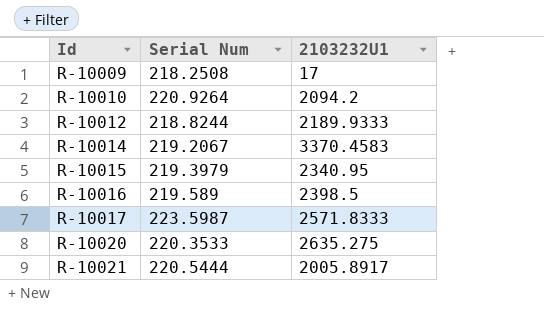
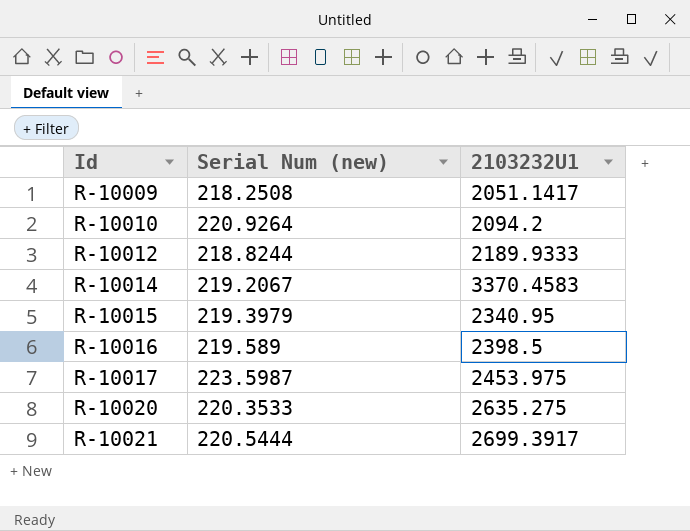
column name: Serial Num -> Serial Num (new)
R-10009 | 2103232U1: 17 -> 2051.1417
R-10017 | 2103232U1: 2571.8333 -> 2453.975
R-10021 | 2103232U1: 2005.8917 -> 2699.3917

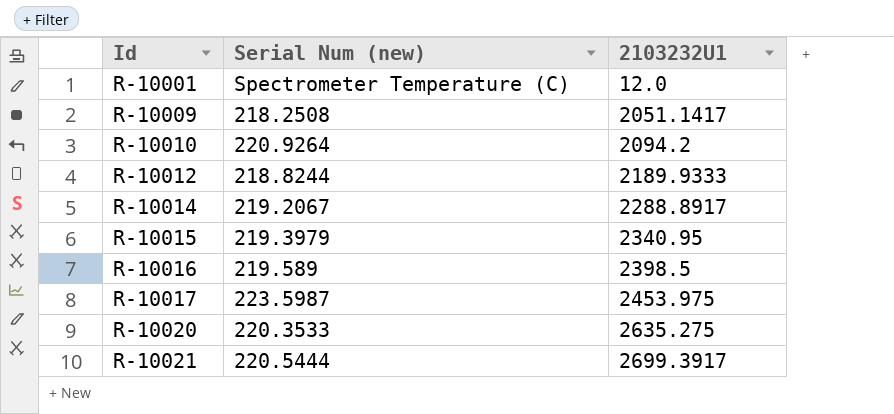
row R-10001: none -> Spectrometer Temperature (C) | 12.0
R-10014 | 2103232U1: 3370.4583 -> 2288.8917

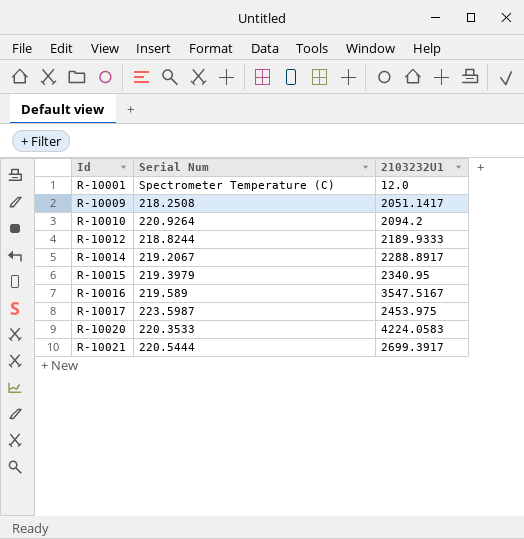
column name: Serial Num (new) -> Serial Num
R-10016 | 2103232U1: 2398.5 -> 3547.5167
R-10020 | 2103232U1: 2635.275 -> 4224.0583

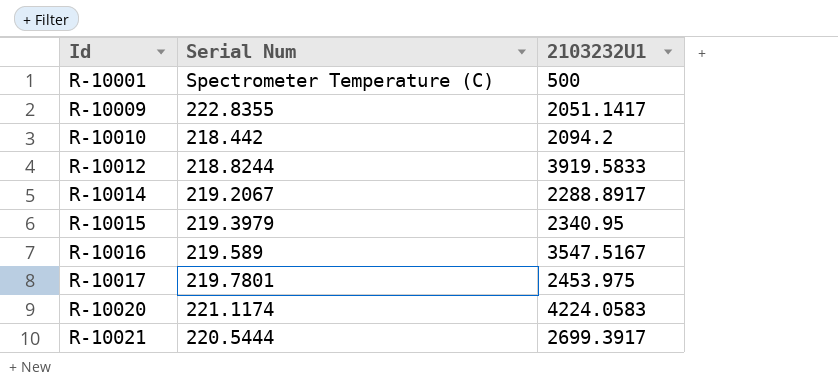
R-10001 | 2103232U1: 12.0 -> 500
R-10009 | Serial Num: 218.2508 -> 222.8355
R-10010 | Serial Num: 220.9264 -> 218.442
R-10012 | 2103232U1: 2189.9333 -> 3919.5833
R-10017 | Serial Num: 223.5987 -> 219.7801
R-10020 | Serial Num: 220.3533 -> 221.1174

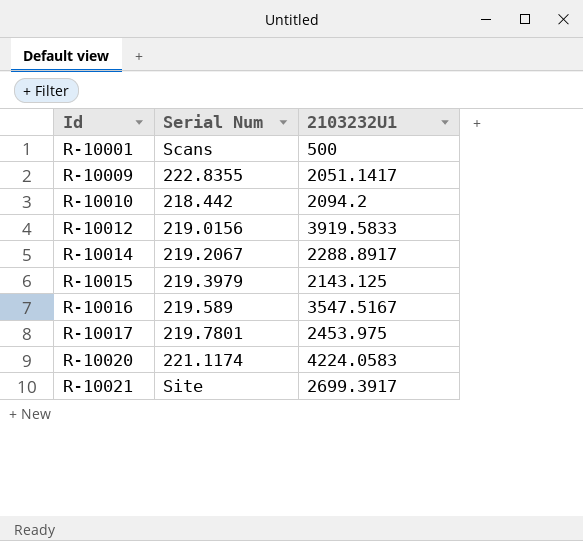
R-10001 | Serial Num: Spectrometer Temperature (C) -> Scans
R-10012 | Serial Num: 218.8244 -> 219.0156
R-10015 | 2103232U1: 2340.95 -> 2143.125
R-10021 | Serial Num: 220.5444 -> Site

